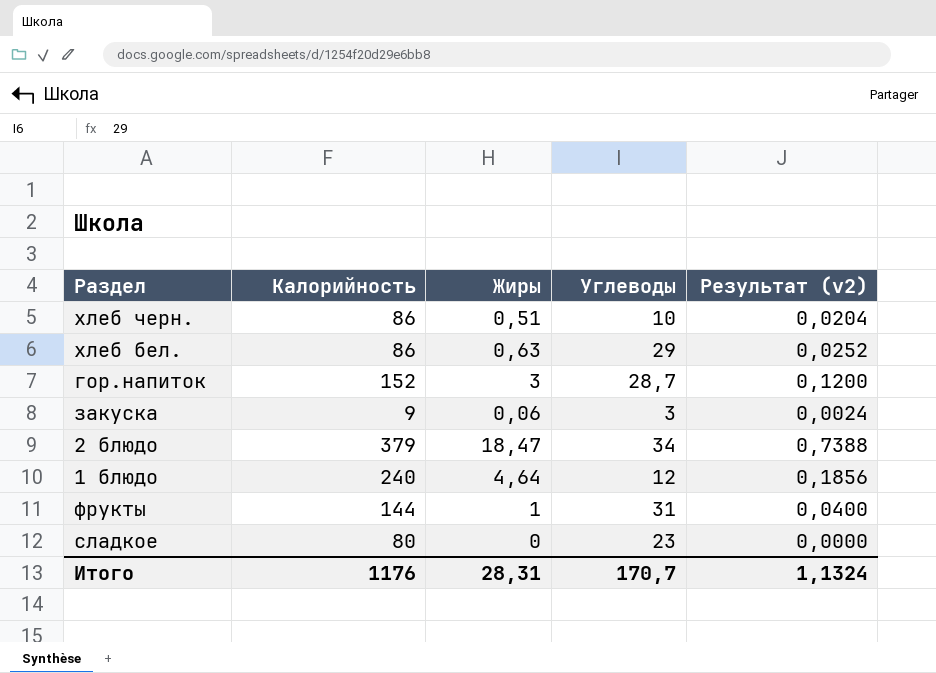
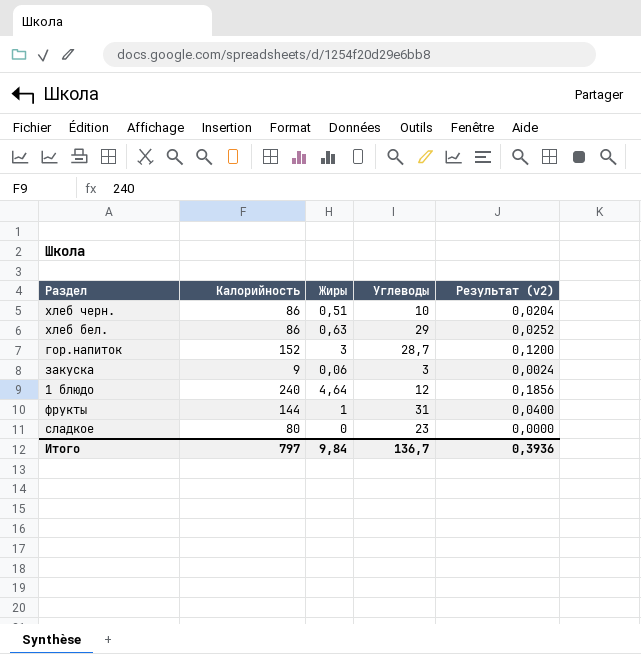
row 2 блюдо: 379 | 18,47 | 34 | 0,7388 -> none
Итого | Калорийность: 1176 -> 797
Итого | Жиры: 28,31 -> 9,84
Итого | Углеводы: 170,7 -> 136,7
Итого | Результат (v2): 1,1324 -> 0,3936

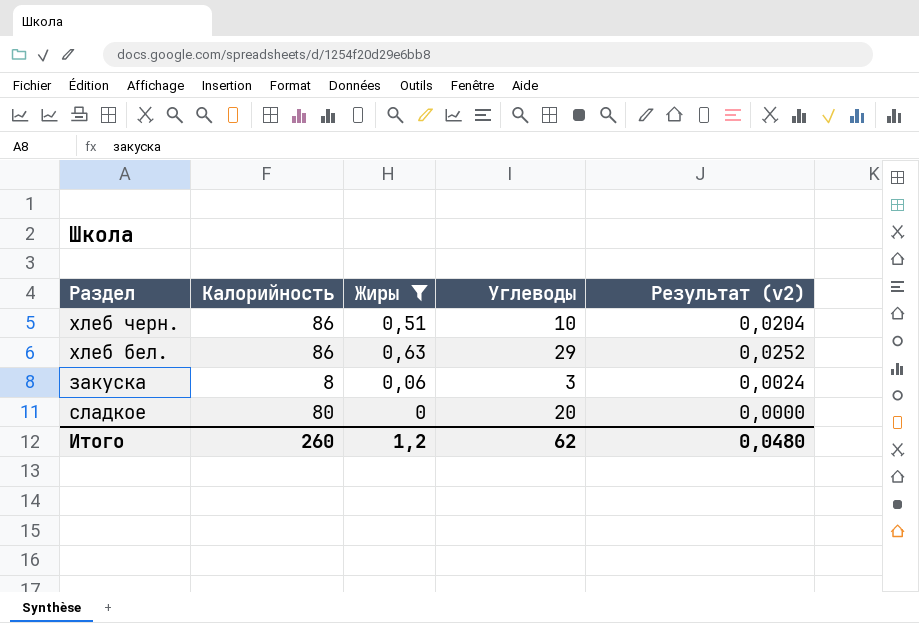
filter: none -> Жиры <= 0,63
закуска | Калорийность: 9 -> 8
сладкое | Углеводы: 23 -> 20
Итого | Калорийность: 797 -> 260
Итого | Жиры: 9,84 -> 1,2
Итого | Углеводы: 136,7 -> 62
Итого | Результат (v2): 0,3936 -> 0,0480

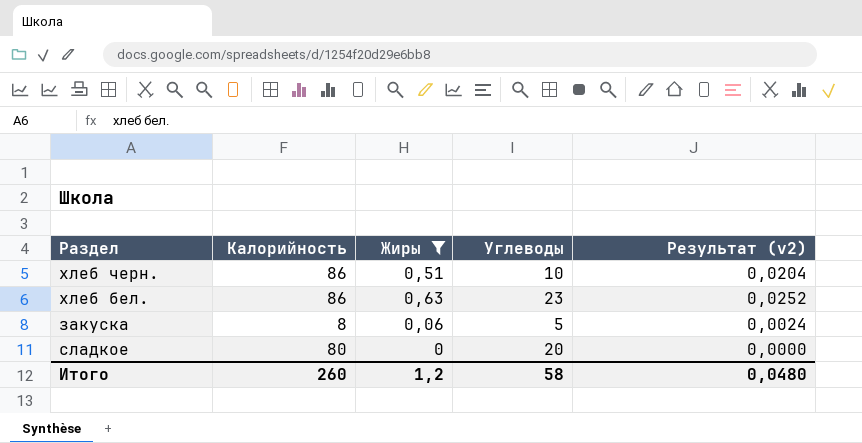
хлеб бел. | Углеводы: 29 -> 23
закуска | Углеводы: 3 -> 5
Итого | Углеводы: 62 -> 58

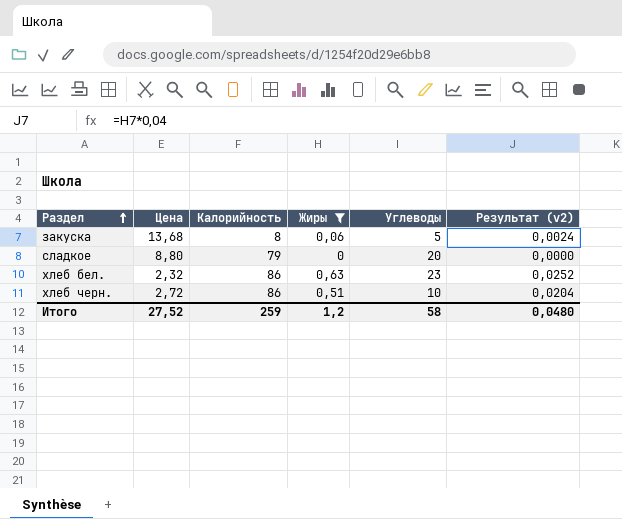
row order: none -> Раздел ascending
column Цена | position: none -> 2
сладкое | Калорийность: 80 -> 79
Итого | Калорийность: 260 -> 259

